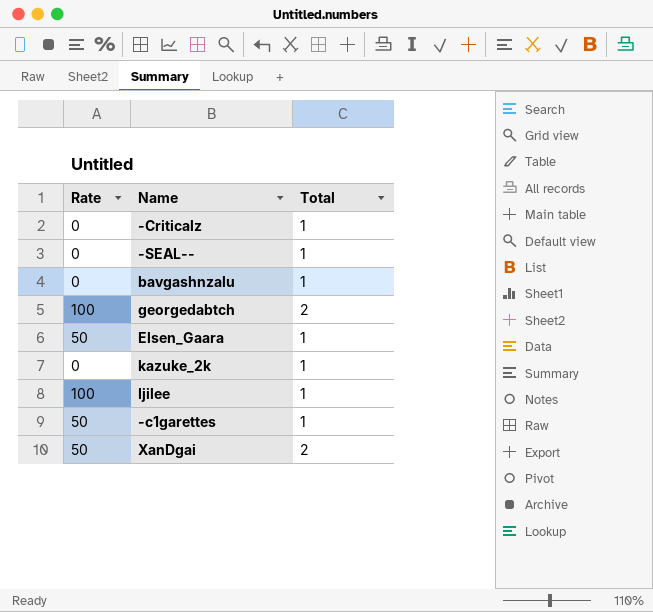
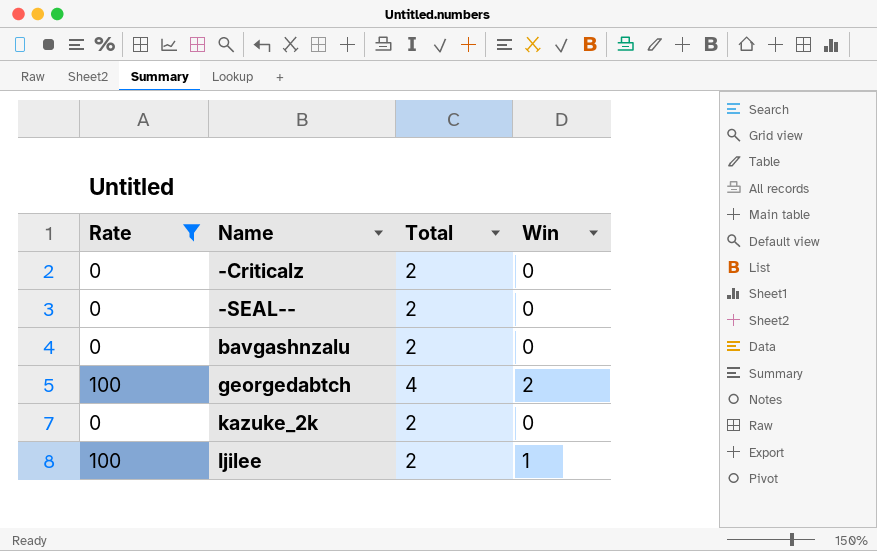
filter: none -> Rate != 50
column Win | position: none -> 4
-Criticalz | Total: 1 -> 2
-SEAL-- | Total: 1 -> 2
bavgashnzalu | Total: 1 -> 2
georgedabtch | Total: 2 -> 4
kazuke_2k | Total: 1 -> 2
Ijilee | Total: 1 -> 2

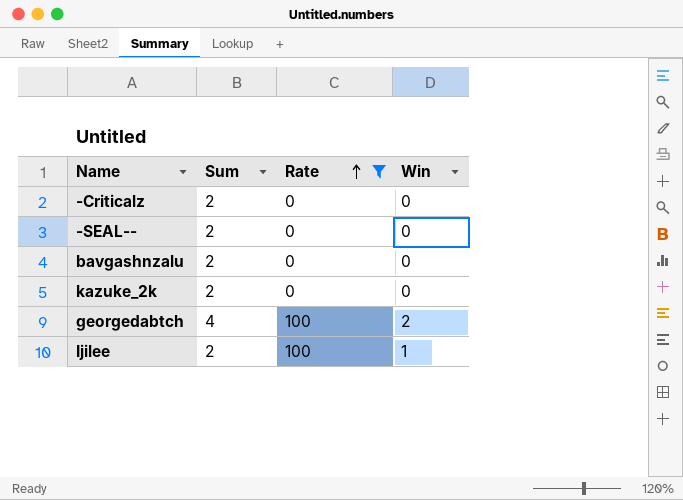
row order: none -> Rate ascending
column name: Total -> Sum
column Rate | position: 1 -> 3

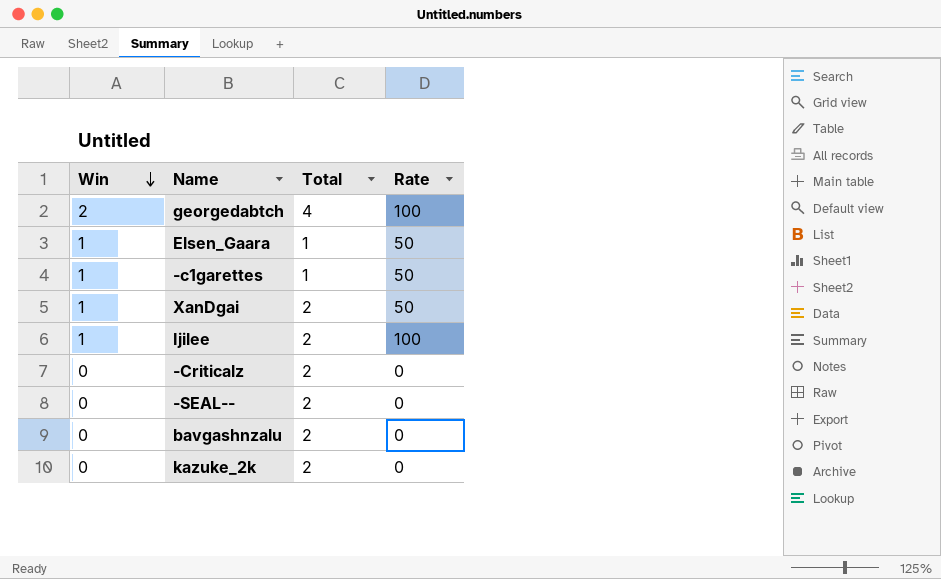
filter: Rate != 50 -> none
row order: Rate ascending -> Win descending
column Win | position: 4 -> 1
column name: Sum -> Total

